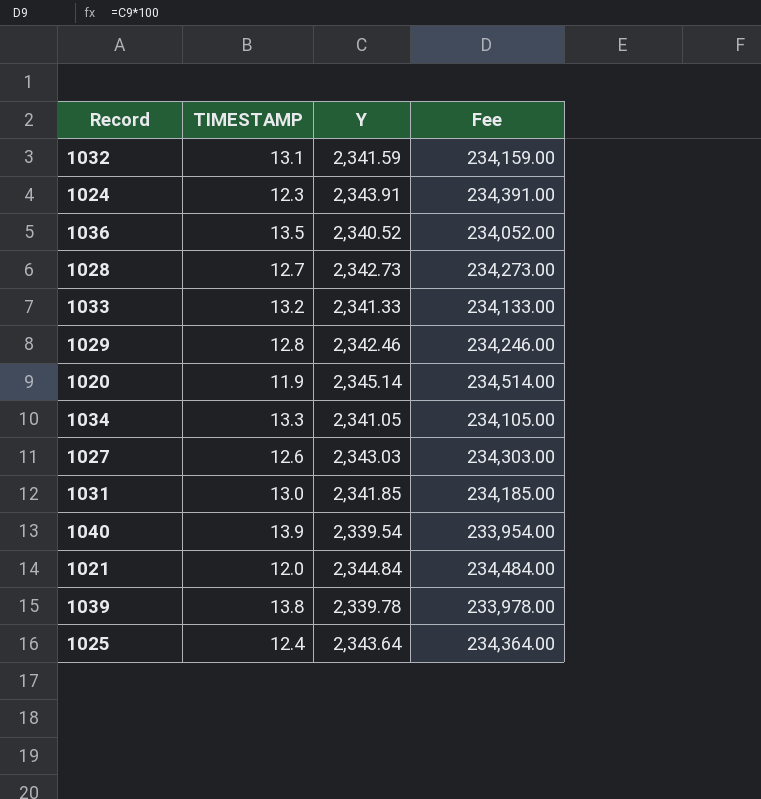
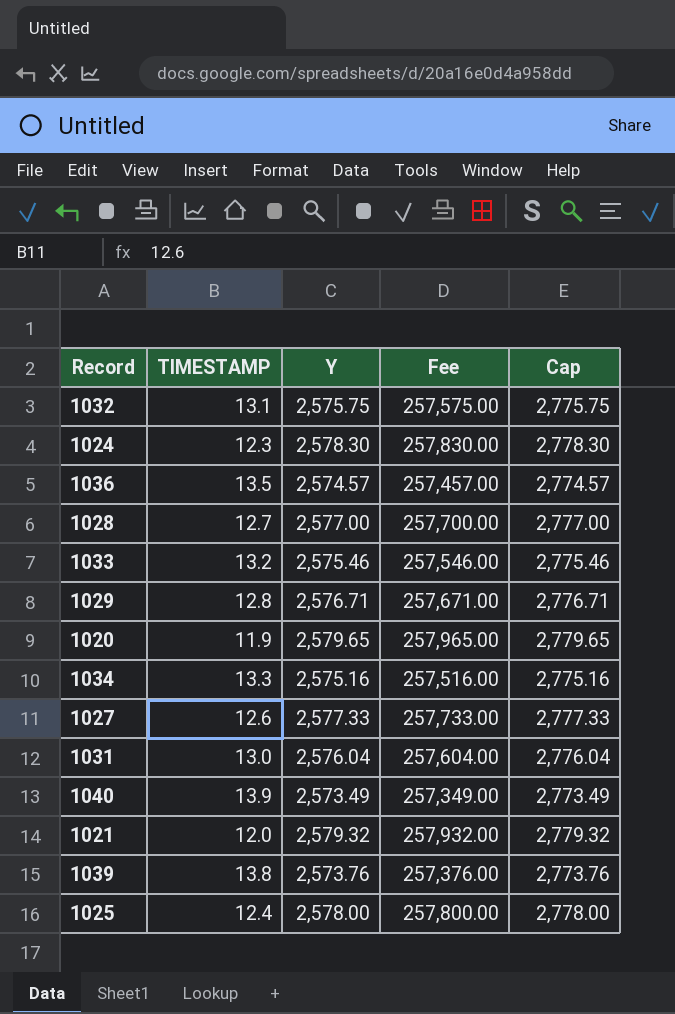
column Cap | formula: none -> [Y] + 200
1032 | Y: 2,341.59 -> 2,575.75
1032 | Fee: 234,159.00 -> 257,575.00
1024 | Y: 2,343.91 -> 2,578.30
1024 | Fee: 234,391.00 -> 257,830.00
1036 | Y: 2,340.52 -> 2,574.57
1036 | Fee: 234,052.00 -> 257,457.00
1028 | Y: 2,342.73 -> 2,577.00
1028 | Fee: 234,273.00 -> 257,700.00
1033 | Y: 2,341.33 -> 2,575.46
1033 | Fee: 234,133.00 -> 257,546.00
1029 | Y: 2,342.46 -> 2,576.71
1029 | Fee: 234,246.00 -> 257,671.00
1020 | Y: 2,345.14 -> 2,579.65
1020 | Fee: 234,514.00 -> 257,965.00
1034 | Y: 2,341.05 -> 2,575.16
1034 | Fee: 234,105.00 -> 257,516.00
1027 | Y: 2,343.03 -> 2,577.33
1027 | Fee: 234,303.00 -> 257,733.00
1031 | Y: 2,341.85 -> 2,576.04
1031 | Fee: 234,185.00 -> 257,604.00
1040 | Y: 2,339.54 -> 2,573.49
1040 | Fee: 233,954.00 -> 257,349.00
1021 | Y: 2,344.84 -> 2,579.32
1021 | Fee: 234,484.00 -> 257,932.00
1039 | Y: 2,339.78 -> 2,573.76
1039 | Fee: 233,978.00 -> 257,376.00
1025 | Y: 2,343.64 -> 2,578.00
1025 | Fee: 234,364.00 -> 257,800.00

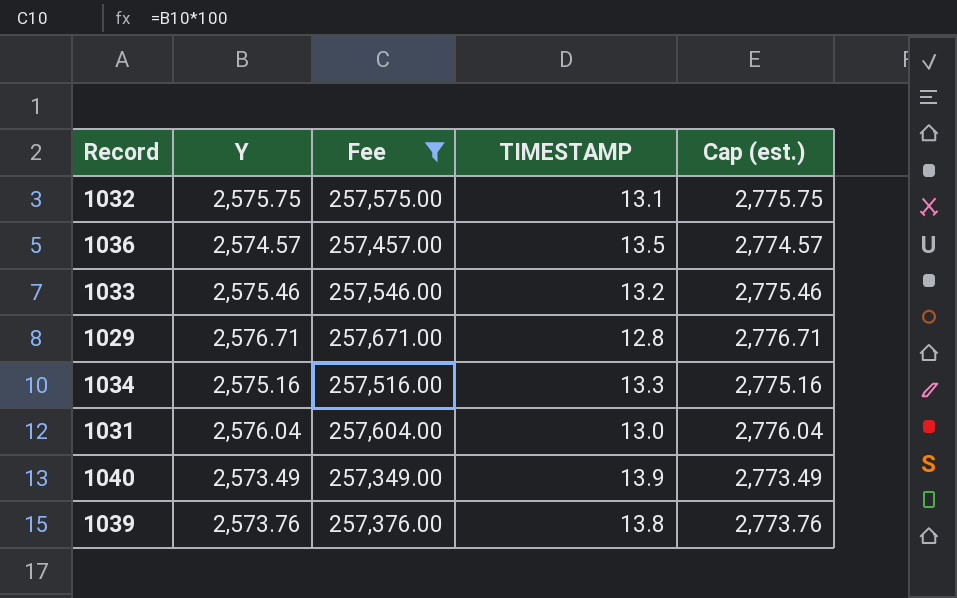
filter: none -> Fee <= 257,671.00
column TIMESTAMP | position: 2 -> 4
column name: Cap -> Cap (est.)

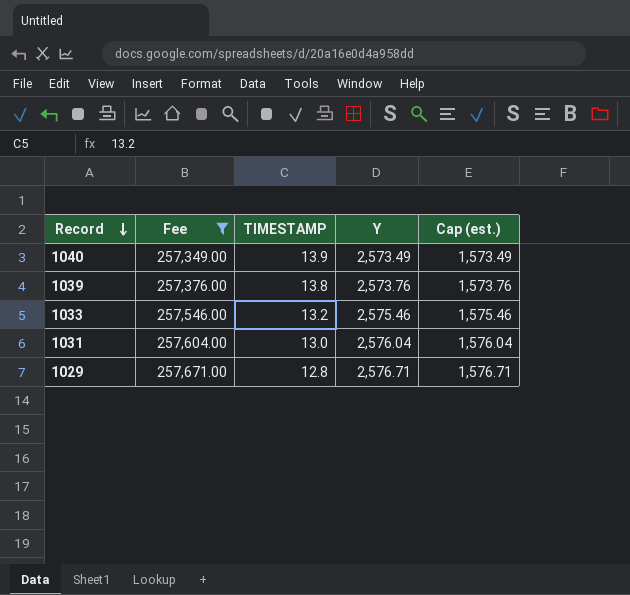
row order: none -> Record descending
column Y | position: 2 -> 4
column Cap (est.) | formula: [Y] + 200 -> [Y] - 1000
row 1032: 2,575.75 | 257,575.00 | 13.1 | 2,775.75 -> none
row 1036: 2,574.57 | 257,457.00 | 13.5 | 2,774.57 -> none
row 1034: 2,575.16 | 257,516.00 | 13.3 | 2,775.16 -> none

